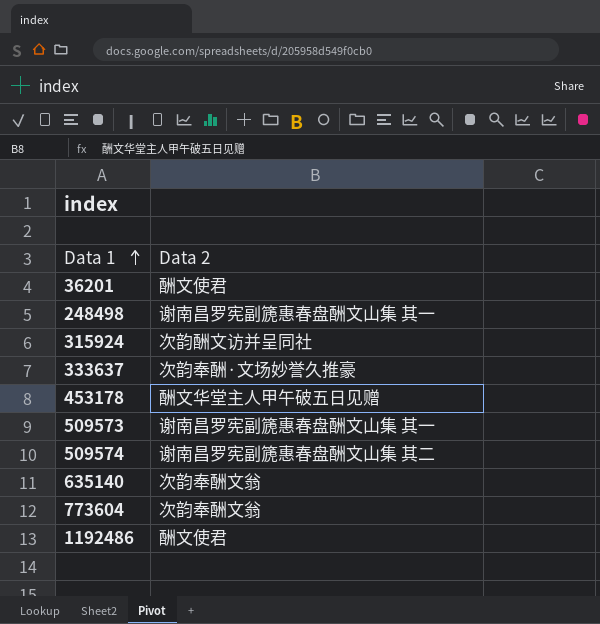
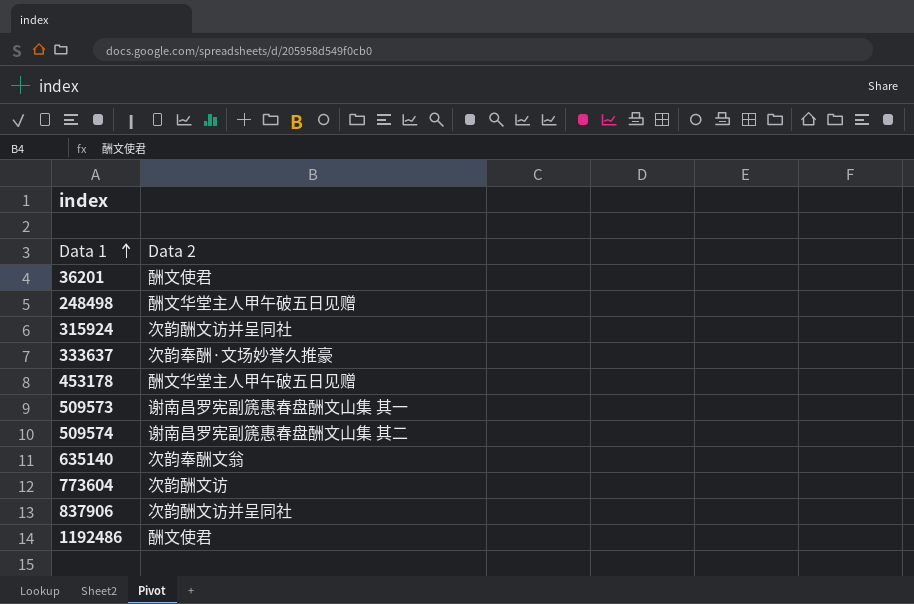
248498 | Data 2: 谢南昌罗宪副篪惠春盘酬文山集 其一 -> 酬文华堂主人甲午破五日见赠
773604 | Data 2: 次韵奉酬文翁 -> 次韵酬文访
row 837906: none -> 次韵酬文访并呈同社

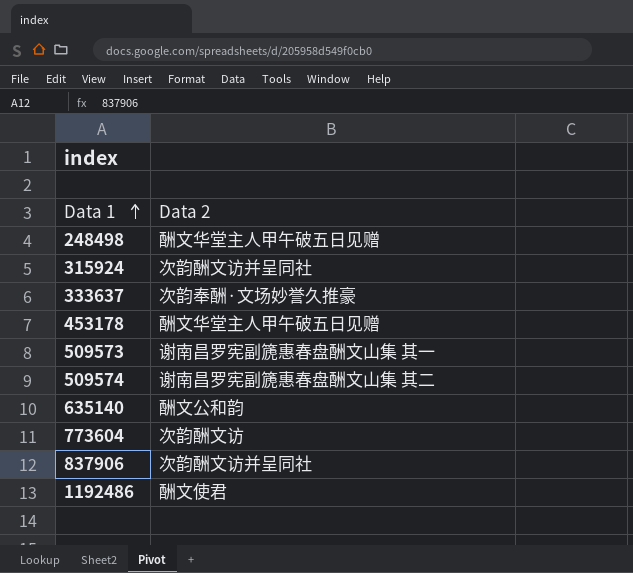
row 36201: 酬文使君 -> none
635140 | Data 2: 次韵奉酬文翁 -> 酬文公和韵

